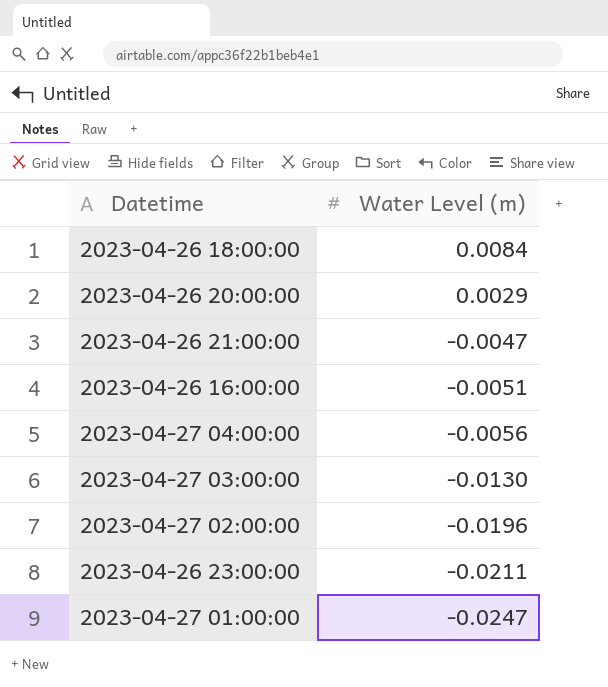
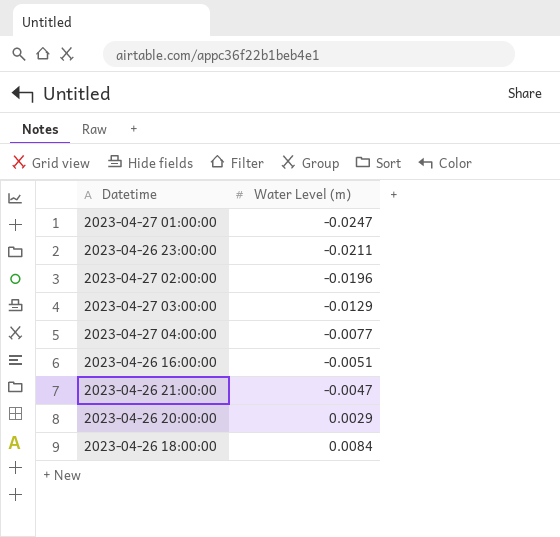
row order: Water Level (m) descending -> Water Level (m) ascending
2023-04-27 03:00:00 | Water Level (m): -0.0130 -> -0.0129
2023-04-27 04:00:00 | Water Level (m): -0.0056 -> -0.0077

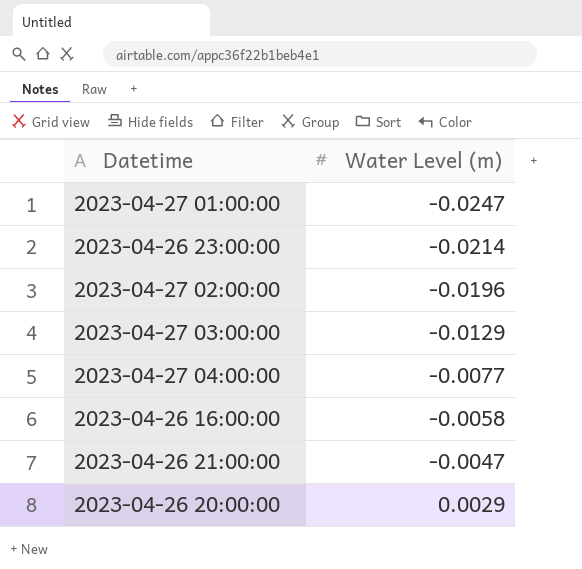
row 2023-04-26 18:00:00: 0.0084 -> none
2023-04-26 23:00:00 | Water Level (m): -0.0211 -> -0.0214
2023-04-26 16:00:00 | Water Level (m): -0.0051 -> -0.0058

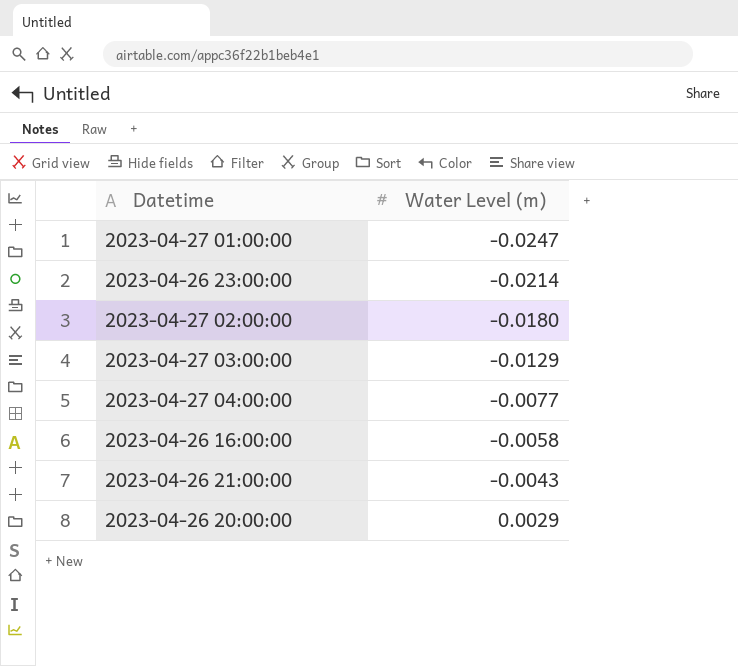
2023-04-27 02:00:00 | Water Level (m): -0.0196 -> -0.0180
2023-04-26 21:00:00 | Water Level (m): -0.0047 -> -0.0043

